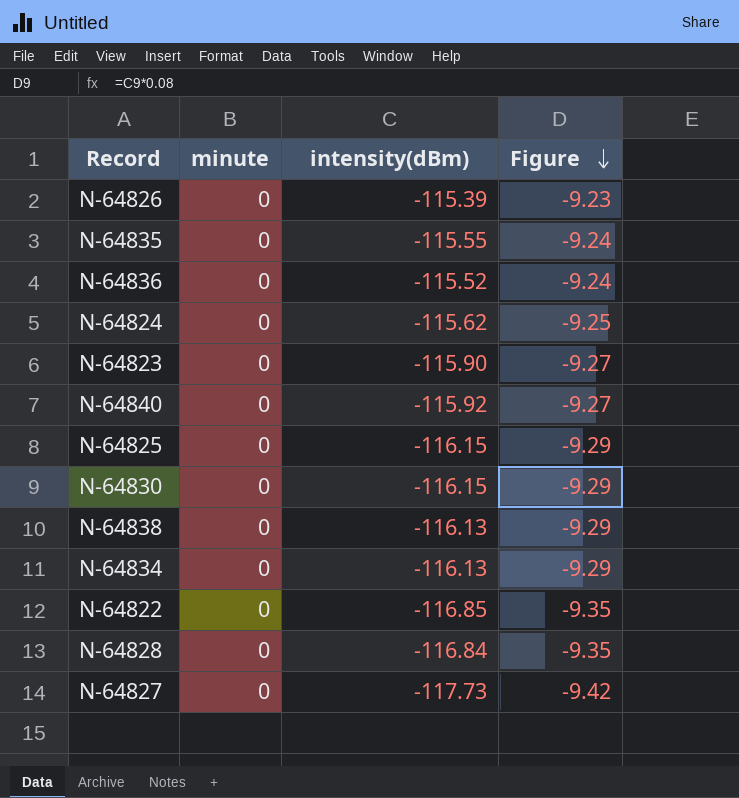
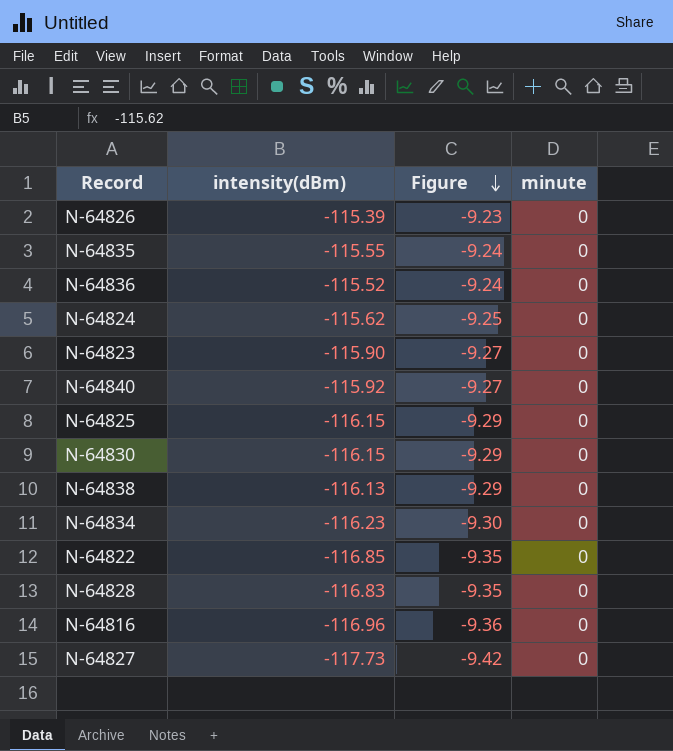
column minute | position: 2 -> 4
N-64834 | intensity(dBm): -116.13 -> -116.23
N-64834 | Figure: -9.29 -> -9.30
N-64828 | intensity(dBm): -116.84 -> -116.83
row N-64816: none -> -116.96 | -9.36 | 0

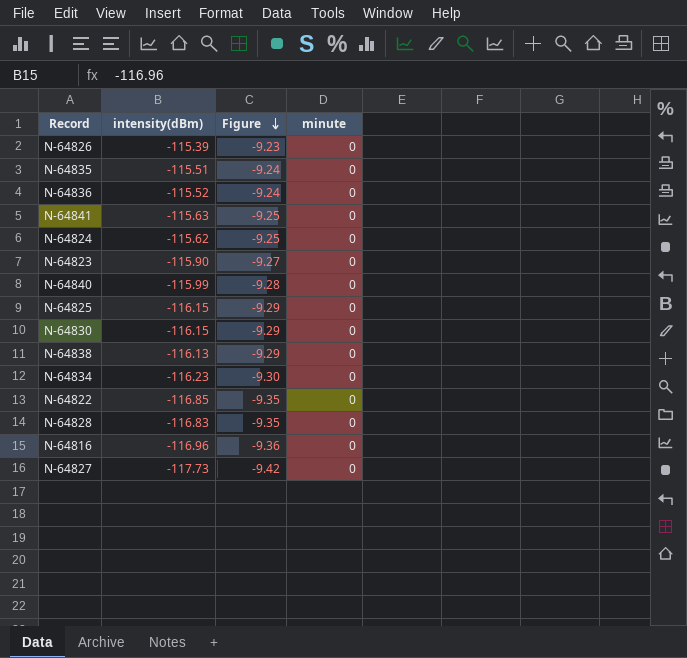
N-64835 | intensity(dBm): -115.55 -> -115.51
row N-64841: none -> -115.63 | -9.25 | 0
N-64840 | intensity(dBm): -115.92 -> -115.99
N-64840 | Figure: -9.27 -> -9.28

